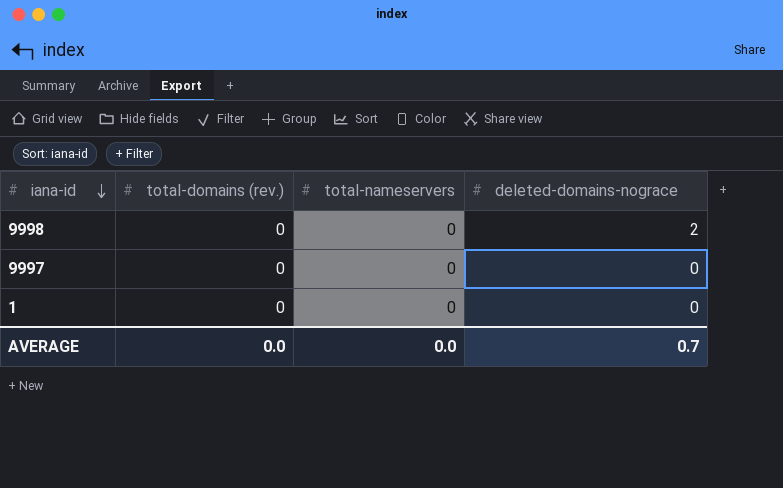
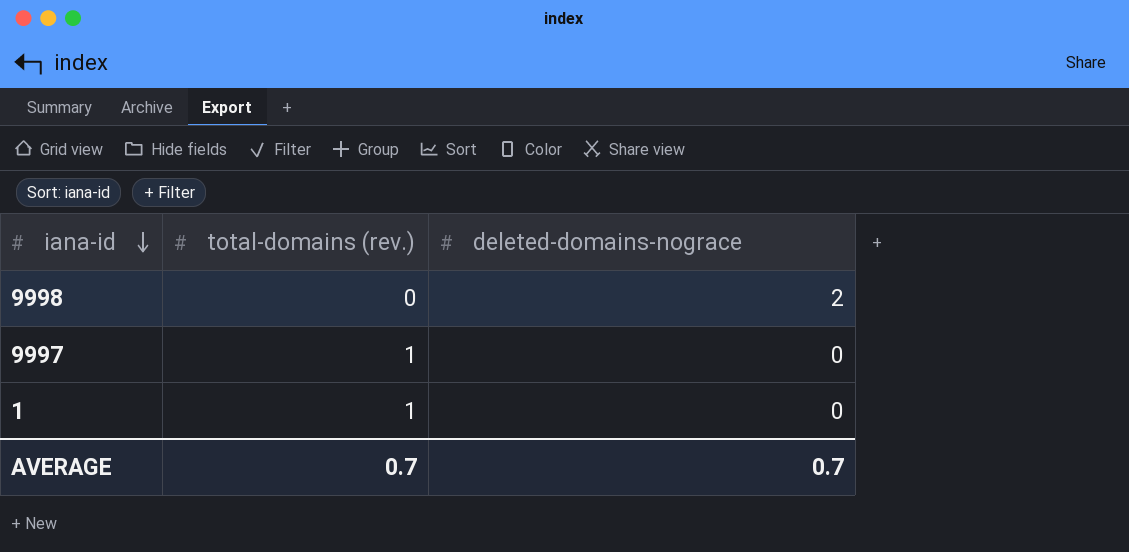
column total-nameservers | position: 3 -> none
9997 | total-domains (rev.): 0 -> 1
1 | total-domains (rev.): 0 -> 1
AVERAGE | total-domains (rev.): 0.0 -> 0.7

